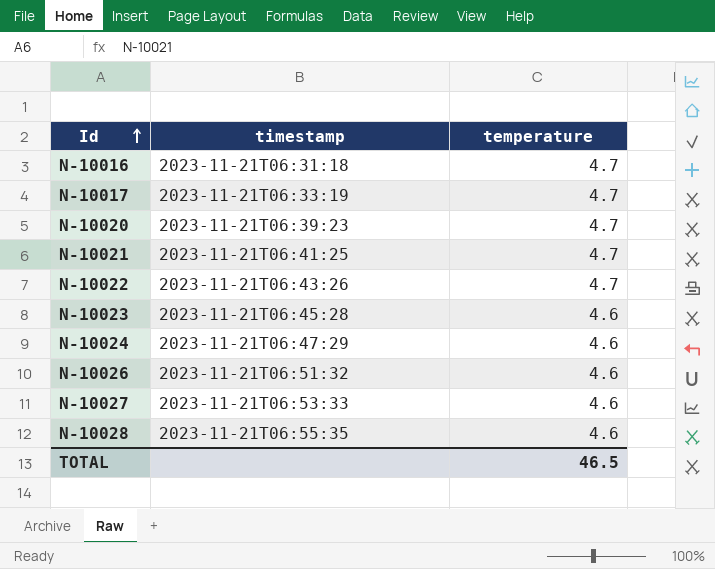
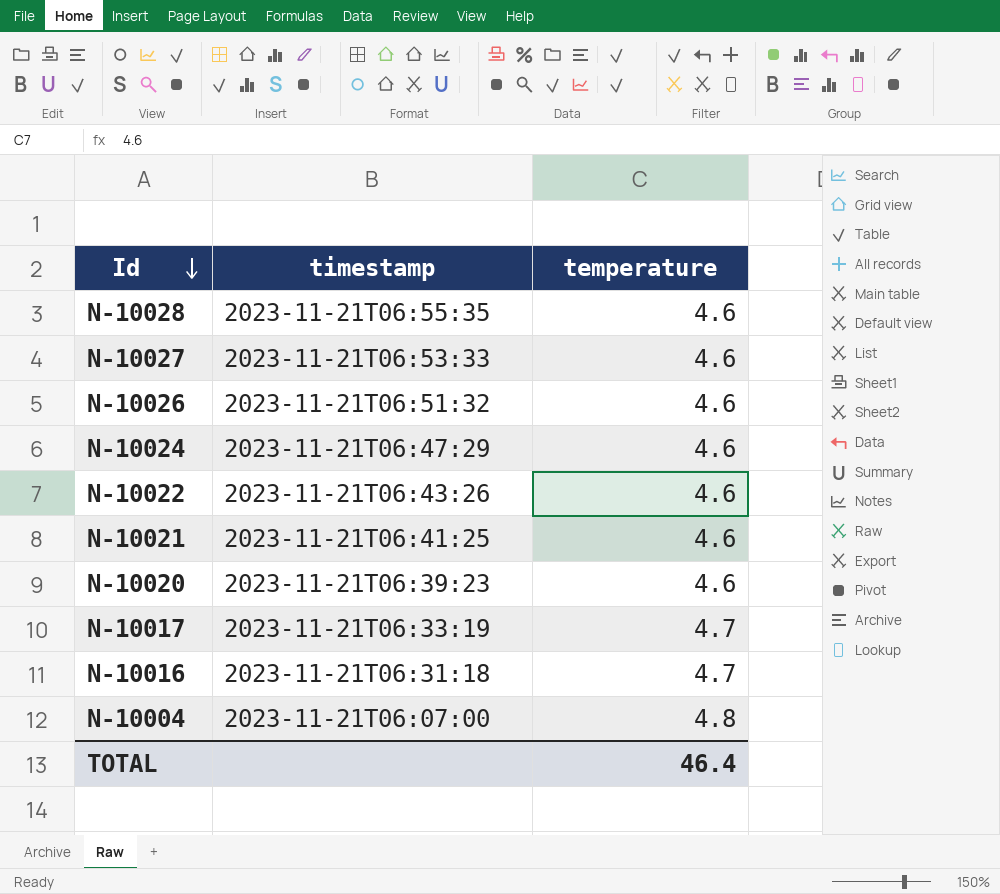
row order: Id ascending -> Id descending
row N-10023: 2023-11-21T06:45:28 | 4.6 -> none
N-10022 | temperature: 4.7 -> 4.6
N-10021 | temperature: 4.7 -> 4.6
N-10020 | temperature: 4.7 -> 4.6
row N-10004: none -> 2023-11-21T06:07:00 | 4.8
TOTAL | temperature: 46.5 -> 46.4

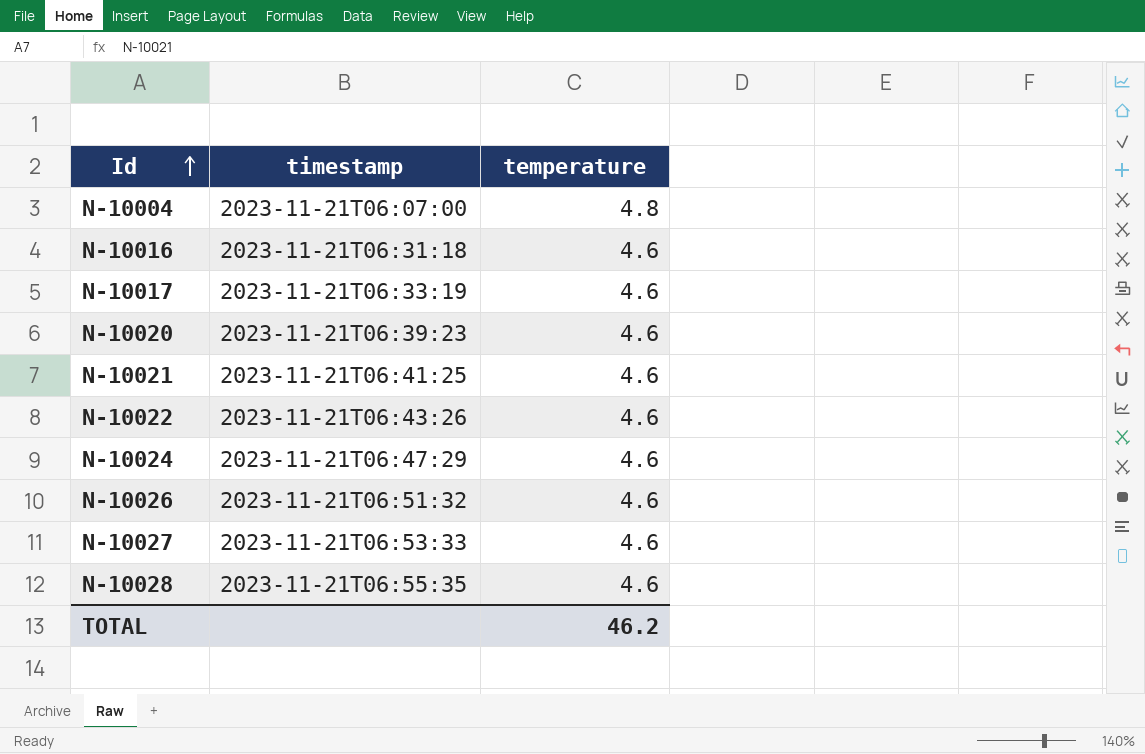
row order: Id descending -> Id ascending
N-10016 | temperature: 4.7 -> 4.6
N-10017 | temperature: 4.7 -> 4.6
TOTAL | temperature: 46.4 -> 46.2

